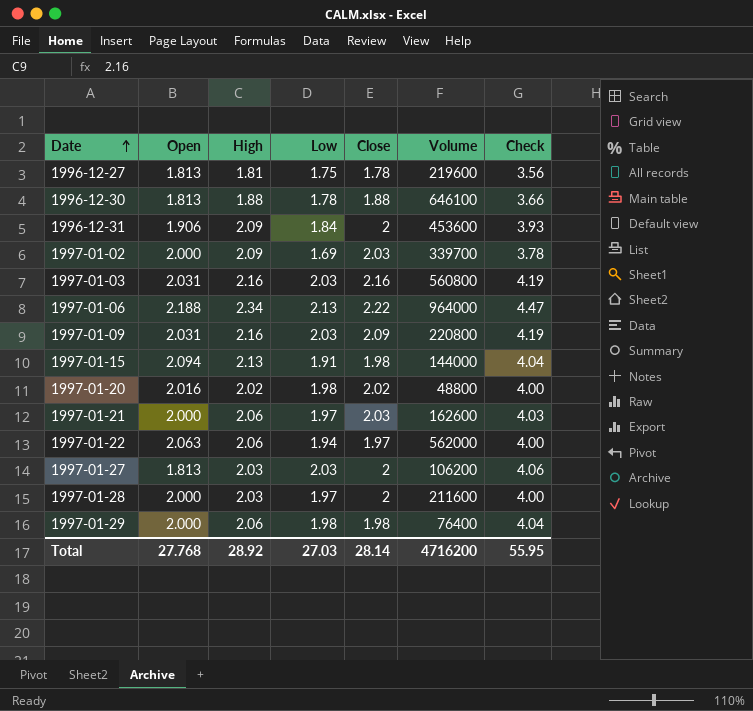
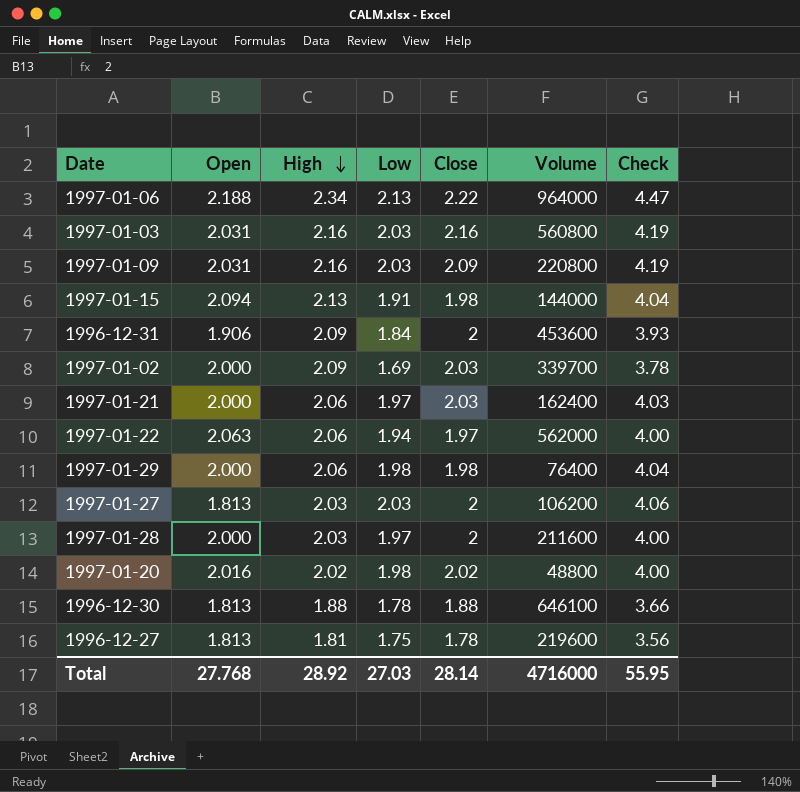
row order: Date ascending -> High descending
1997-01-21 | Volume: 162600 -> 162400
Total | Volume: 4716200 -> 4716000

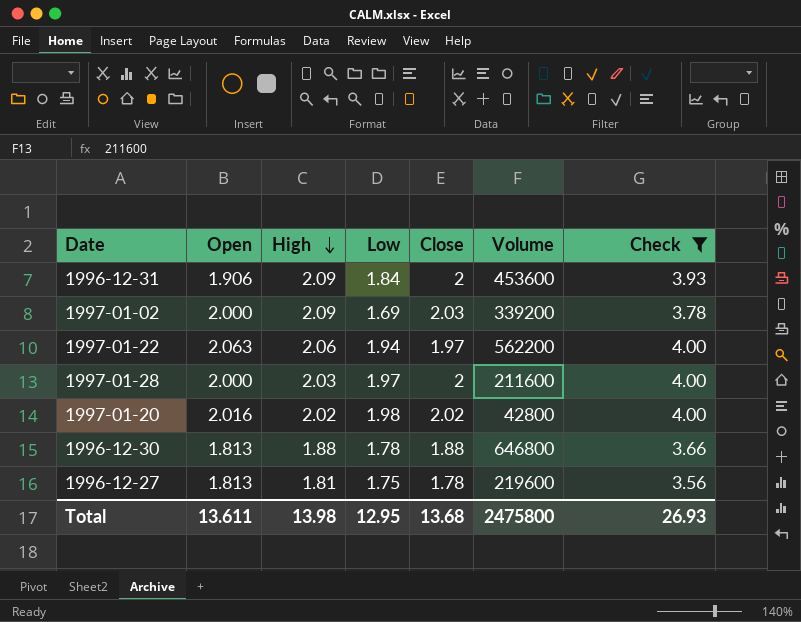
filter: none -> Check <= 4.00
1997-01-02 | Volume: 339700 -> 339200
1997-01-22 | Volume: 562000 -> 562200
1997-01-20 | Volume: 48800 -> 42800
1996-12-30 | Volume: 646100 -> 646800
Total | Open: 27.768 -> 13.611
Total | High: 28.92 -> 13.98
Total | Low: 27.03 -> 12.95
Total | Close: 28.14 -> 13.68
Total | Volume: 4716000 -> 2475800
Total | Check: 55.95 -> 26.93

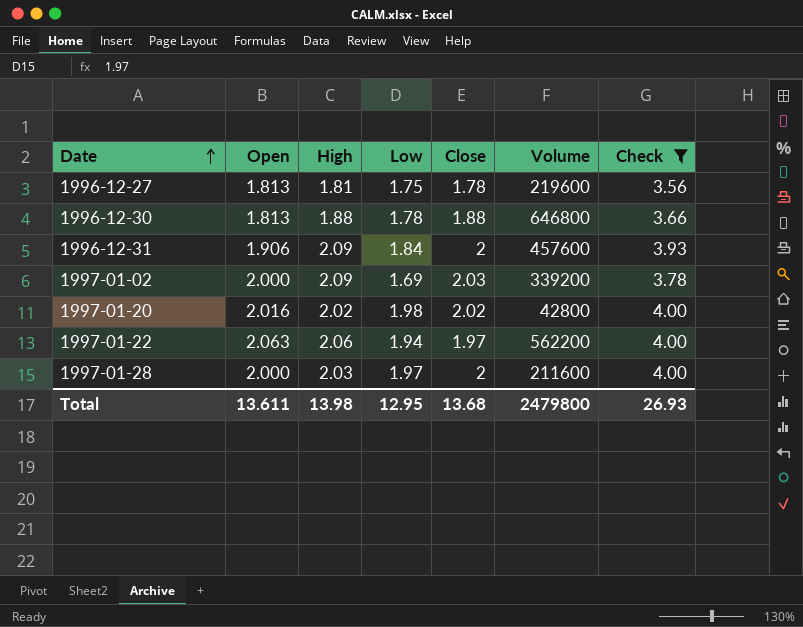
row order: High descending -> Date ascending
1996-12-31 | Volume: 453600 -> 457600
Total | Volume: 2475800 -> 2479800

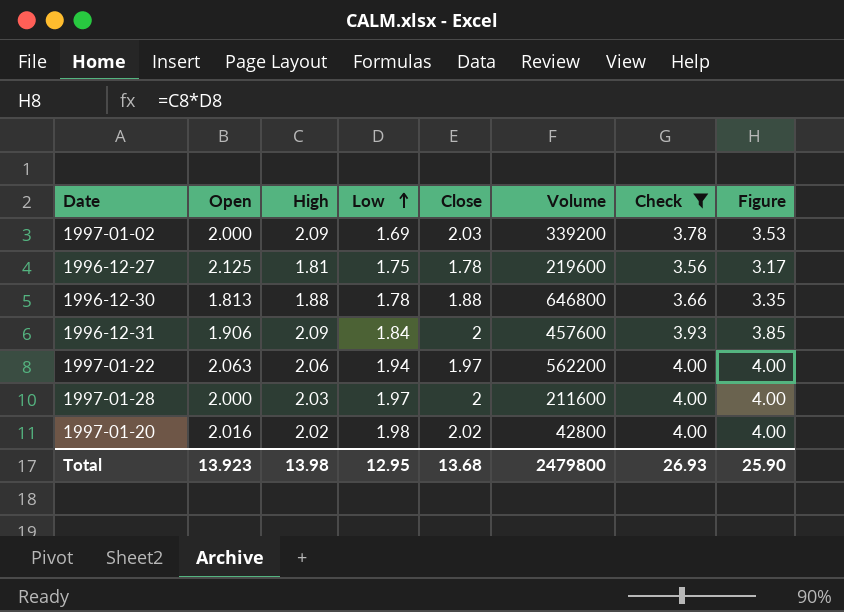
row order: Date ascending -> Low ascending
column Figure | formula: none -> [High] * [Low]
1996-12-27 | Open: 1.813 -> 2.125
Total | Open: 13.611 -> 13.923

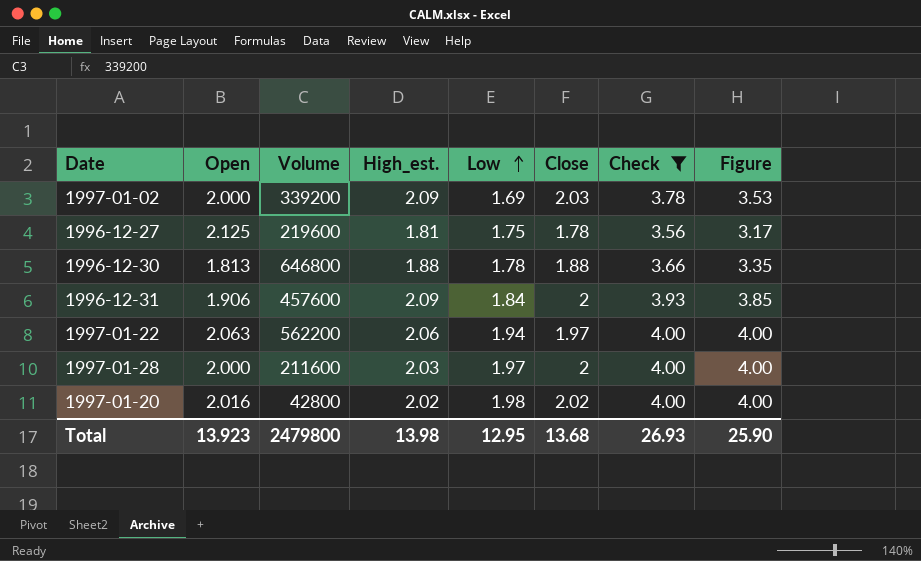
column Volume | position: 6 -> 3
column name: High -> High_est.

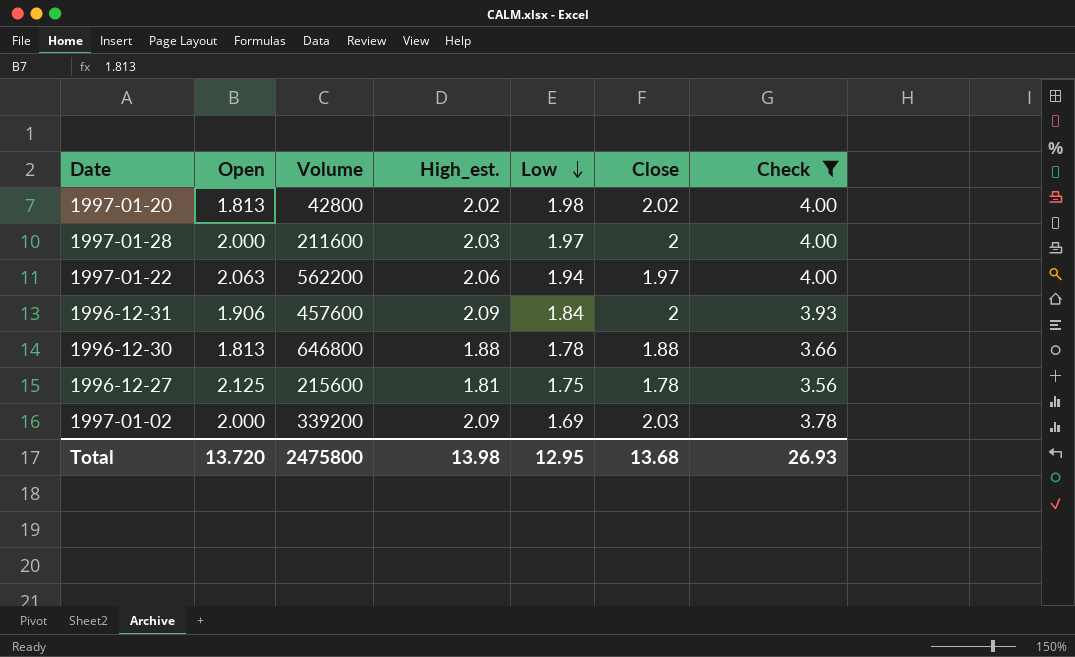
row order: Low ascending -> Low descending
column Figure | formula: [High_est.] * [Low] -> none
1997-01-20 | Open: 2.016 -> 1.813
1996-12-27 | Volume: 219600 -> 215600
Total | Open: 13.923 -> 13.720
Total | Volume: 2479800 -> 2475800

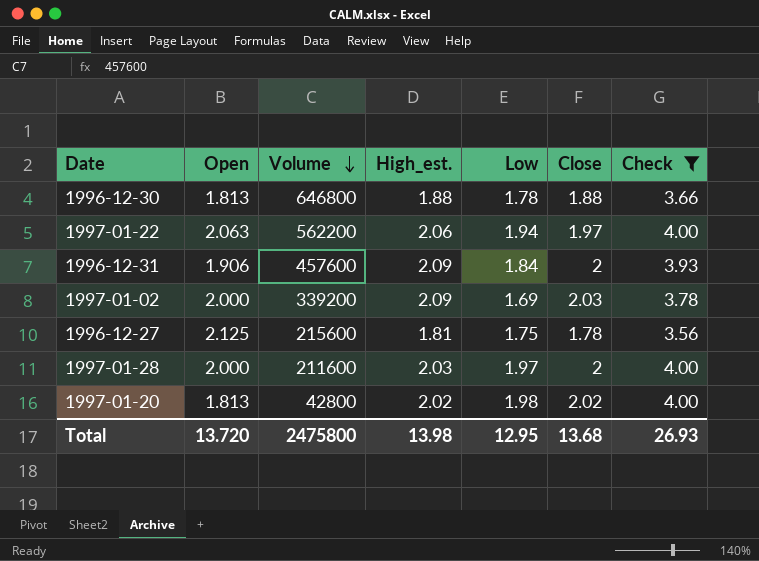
row order: Low descending -> Volume descending

